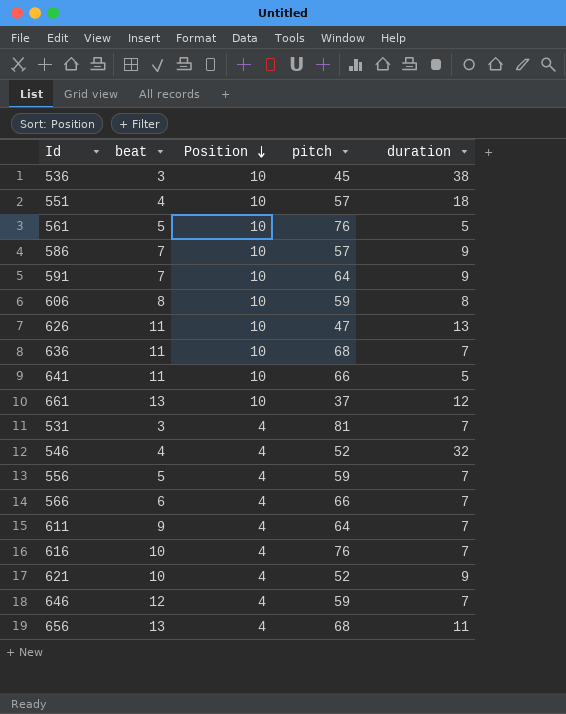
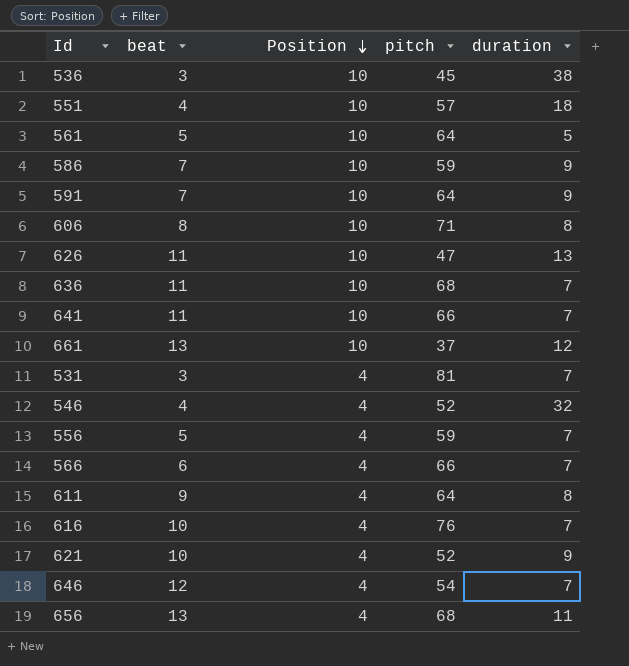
561 | pitch: 76 -> 64
586 | pitch: 57 -> 59
606 | pitch: 59 -> 71
641 | duration: 5 -> 7
611 | duration: 7 -> 8
646 | pitch: 59 -> 54

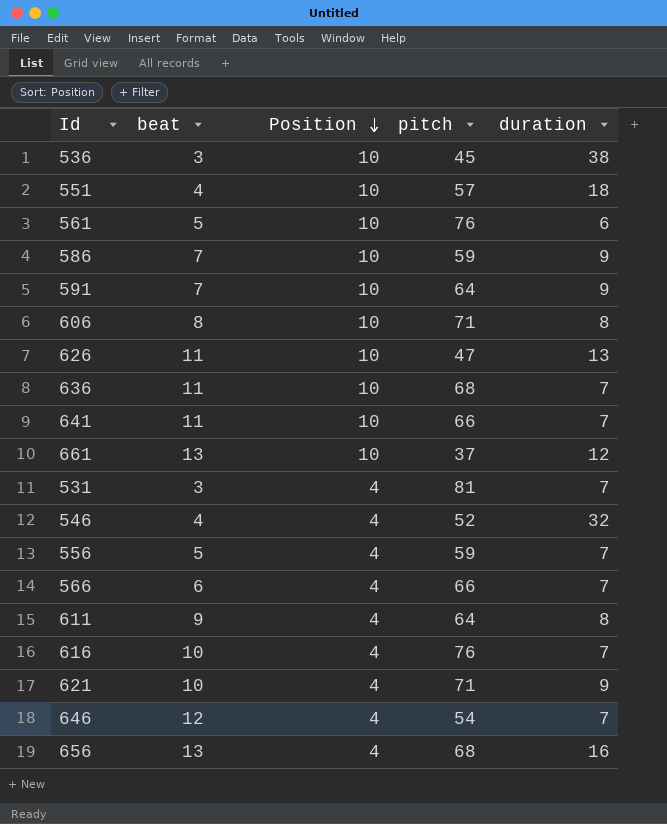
561 | pitch: 64 -> 76
561 | duration: 5 -> 6
621 | pitch: 52 -> 71
656 | duration: 11 -> 16

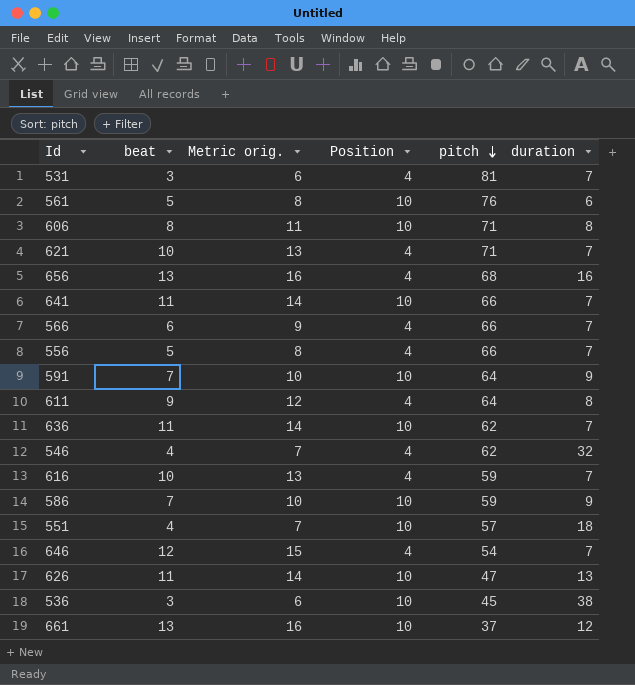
row order: Position descending -> pitch descending
column Metric orig. | formula: none -> [beat] + 3
621 | duration: 9 -> 7
556 | pitch: 59 -> 66
636 | pitch: 68 -> 62
546 | pitch: 52 -> 62
616 | pitch: 76 -> 59

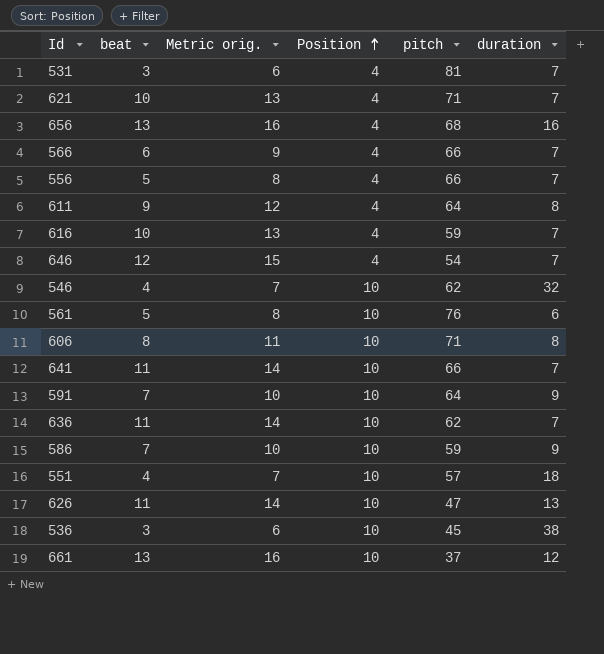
row order: pitch descending -> Position ascending
546 | Position: 4 -> 10

